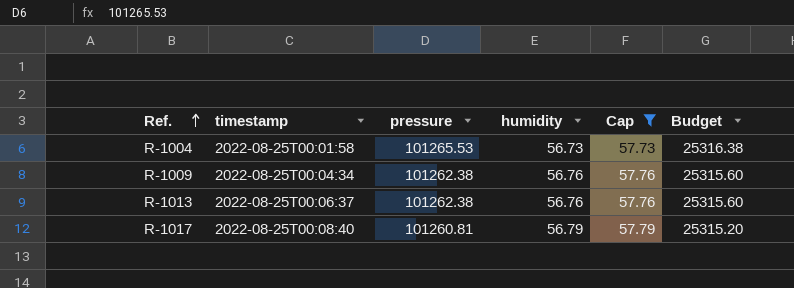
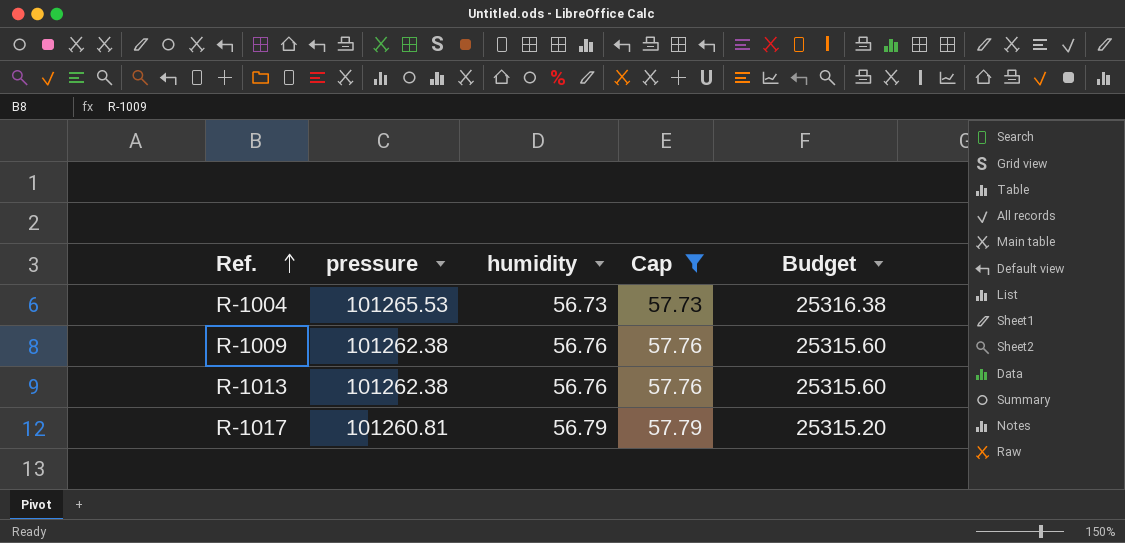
column timestamp | position: 2 -> none

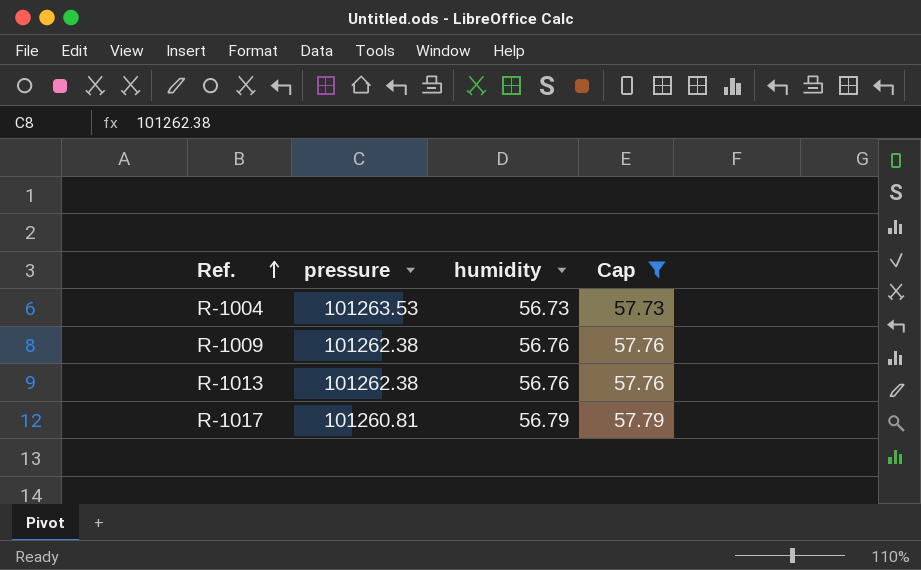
column Budget | formula: [pressure] * 0.25 -> none
R-1004 | pressure: 101265.53 -> 101263.53

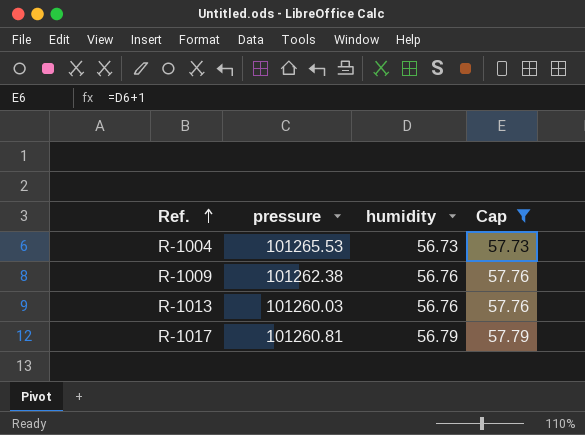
R-1004 | pressure: 101263.53 -> 101265.53
R-1013 | pressure: 101262.38 -> 101260.03

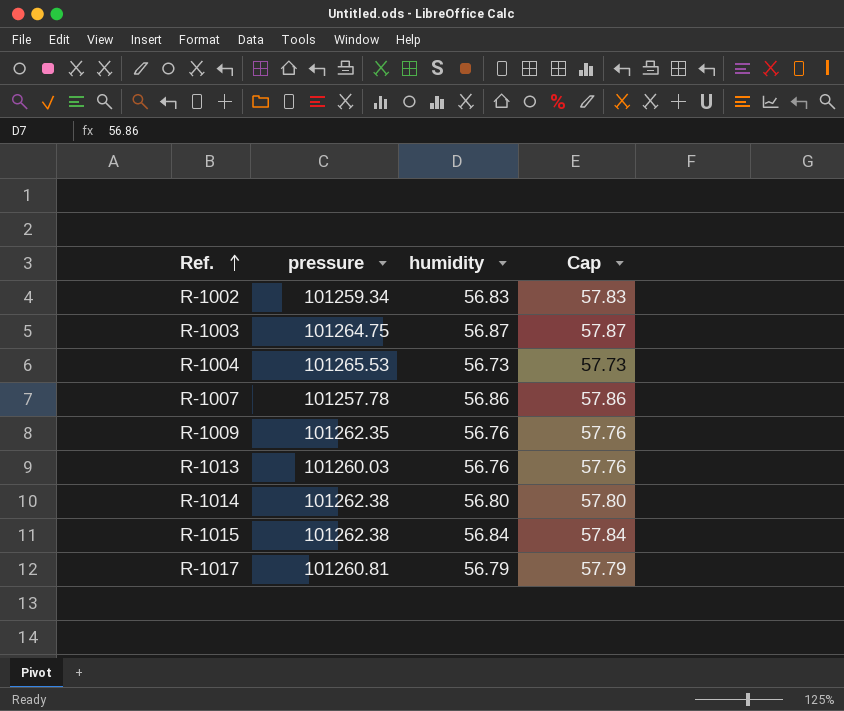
filter: Cap <= 57.79 -> none
R-1009 | pressure: 101262.38 -> 101262.35

